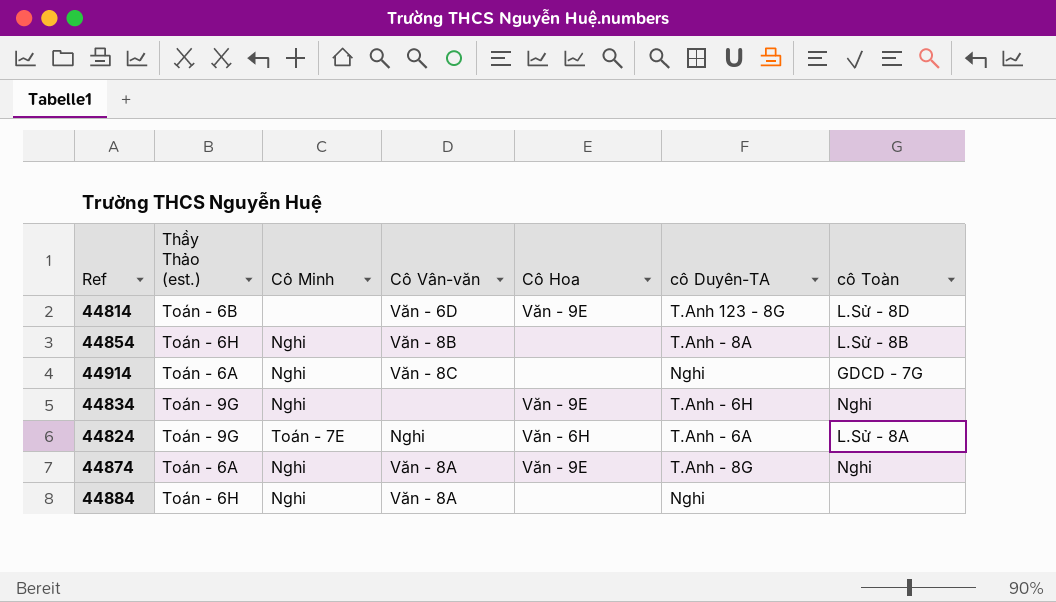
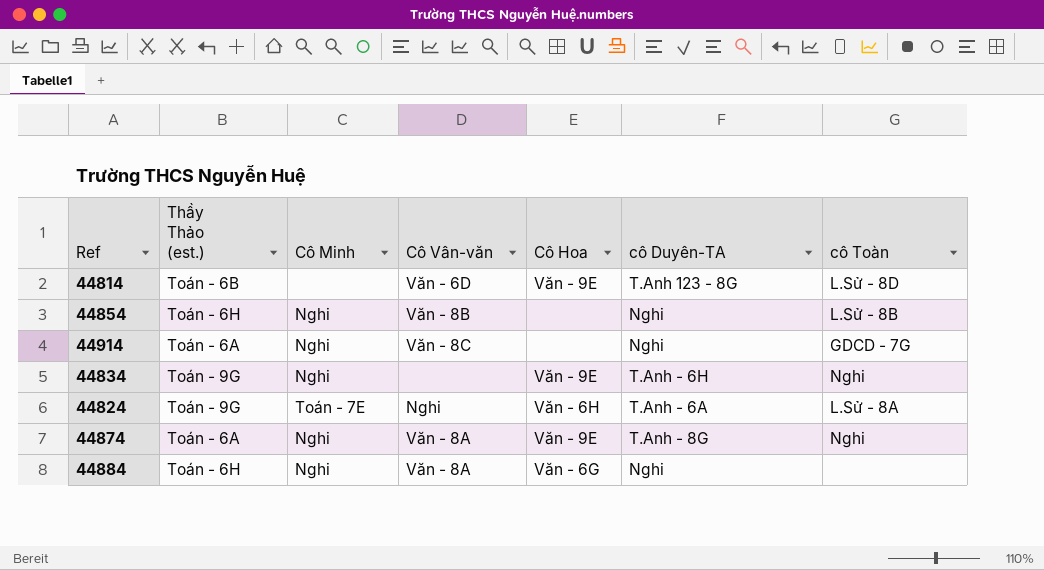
44854 | cô Duyên-TA: T.Anh - 8A -> Nghi
44884 | Cô Hoa: none -> Văn - 6G

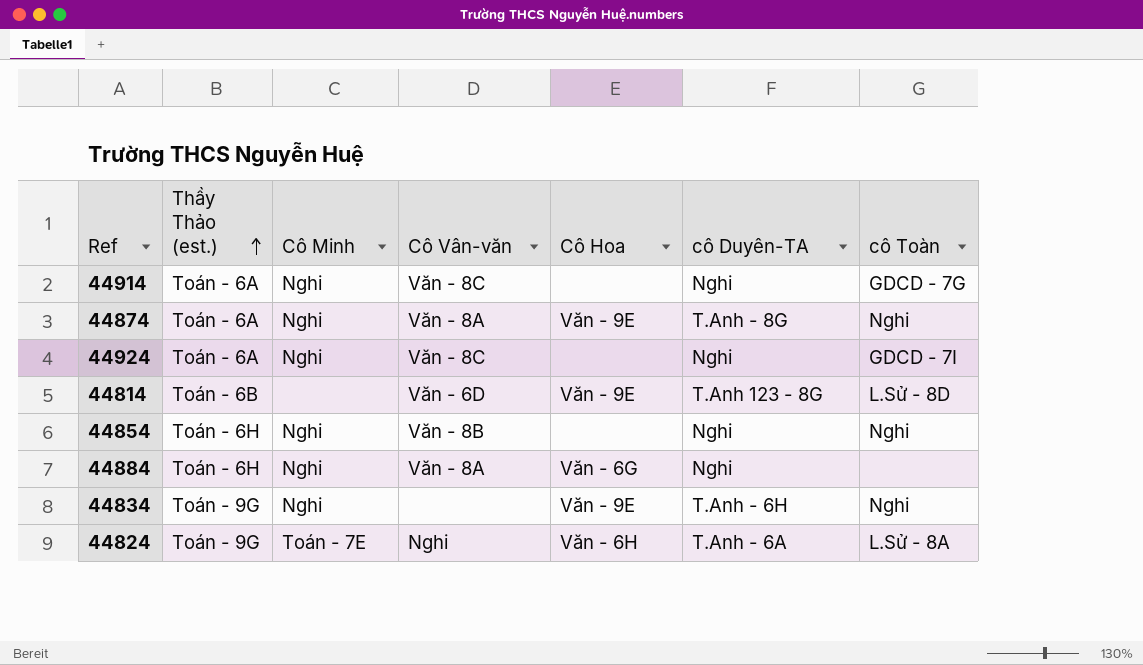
row order: none -> Thầy Thảo (est.) ascending
row 44924: none -> Toán - 6A | Nghi | Văn - 8C | none | Nghi | GDCD - 7I
44854 | cô Toàn: L.Sử - 8B -> Nghi

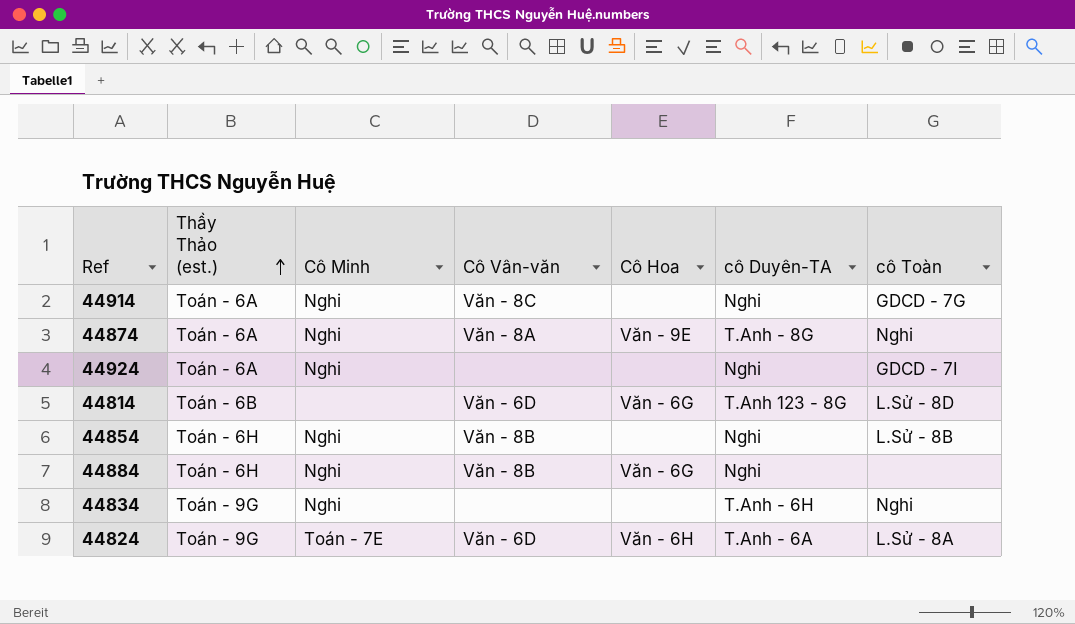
44924 | Cô Vân-văn: Văn - 8C -> none
44814 | Cô Hoa: Văn - 9E -> Văn - 6G
44854 | cô Toàn: Nghi -> L.Sử - 8B
44884 | Cô Vân-văn: Văn - 8A -> Văn - 8B
44834 | Cô Hoa: Văn - 9E -> none
44824 | Cô Vân-văn: Nghi -> Văn - 6D

